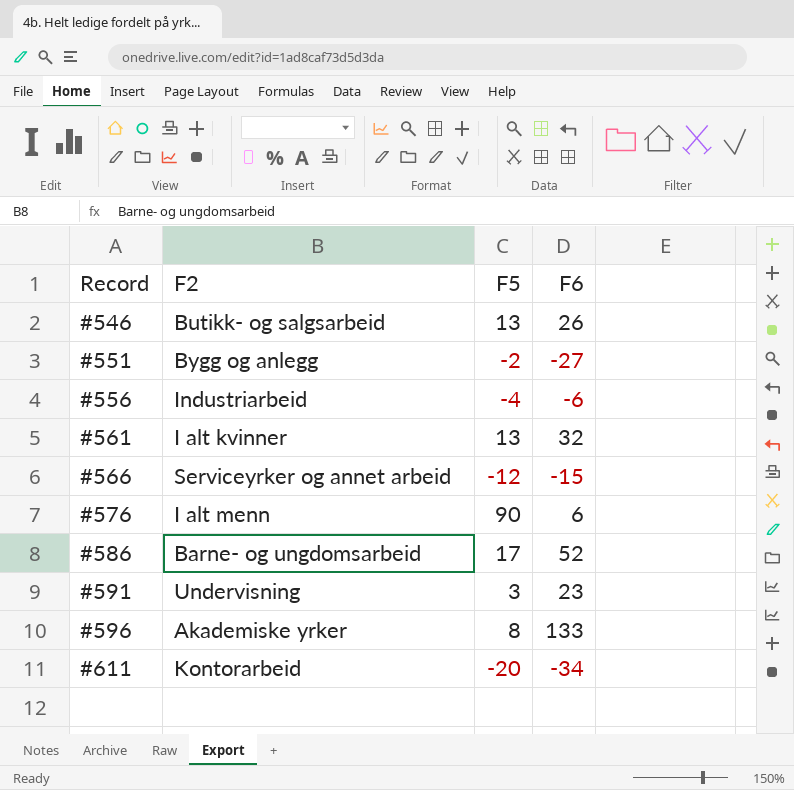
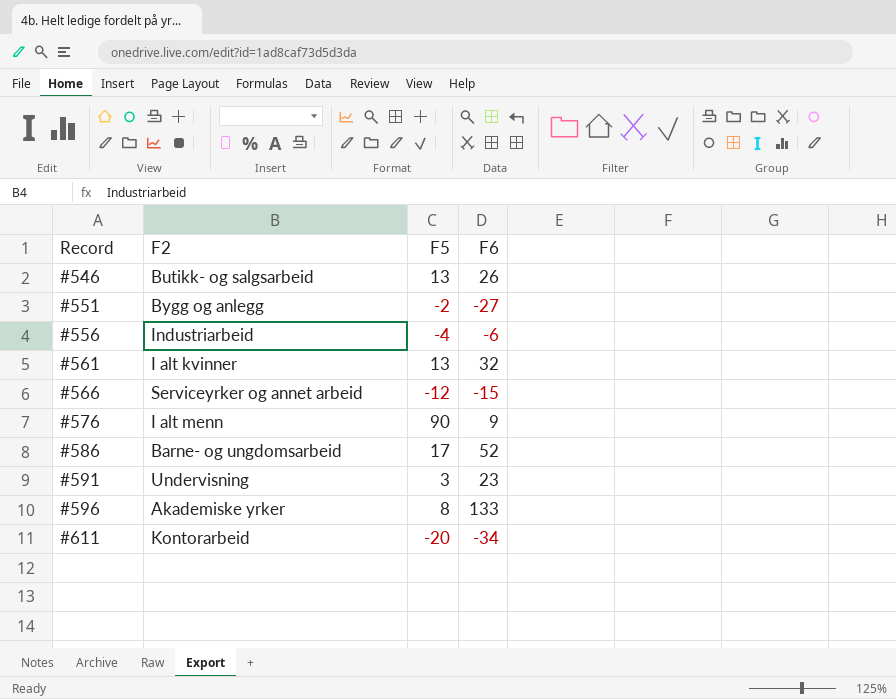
#576 | F6: 6 -> 9

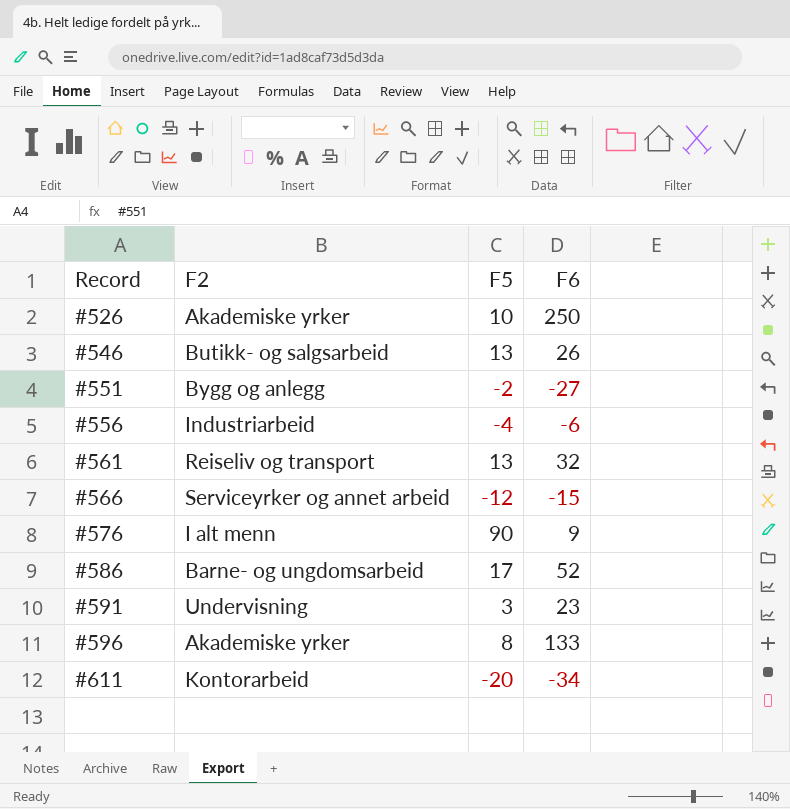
row #526: none -> Akademiske yrker | 10 | 250
#561 | F2: I alt kvinner -> Reiseliv og transport

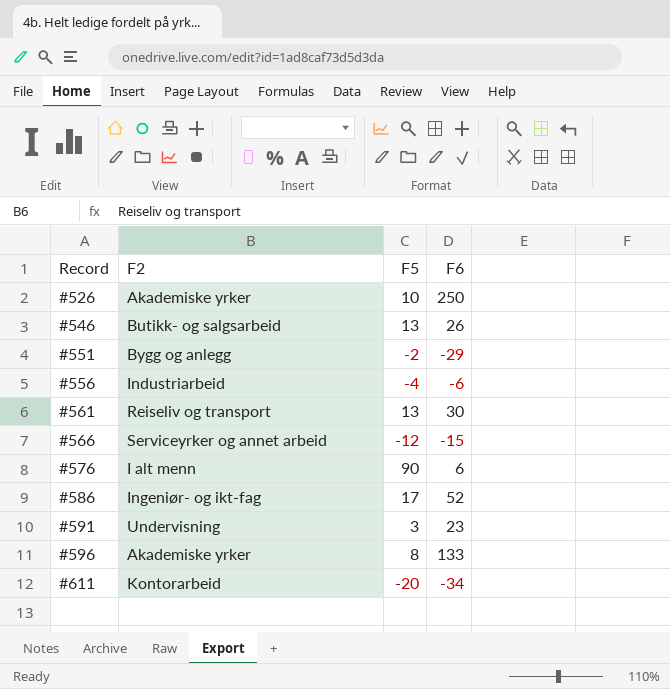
#551 | F6: -27 -> -29
#561 | F6: 32 -> 30
#576 | F6: 9 -> 6
#586 | F2: Barne- og ungdomsarbeid -> Ingeniør- og ikt-fag

